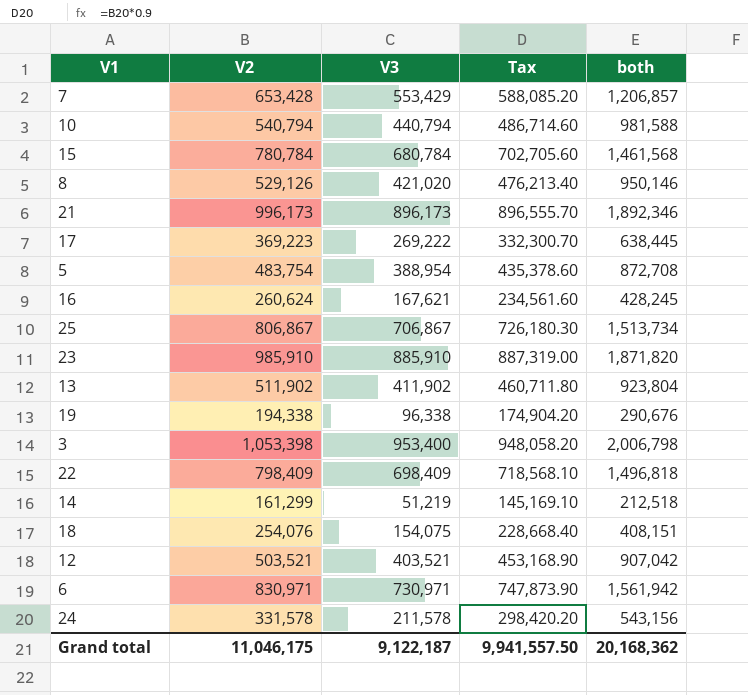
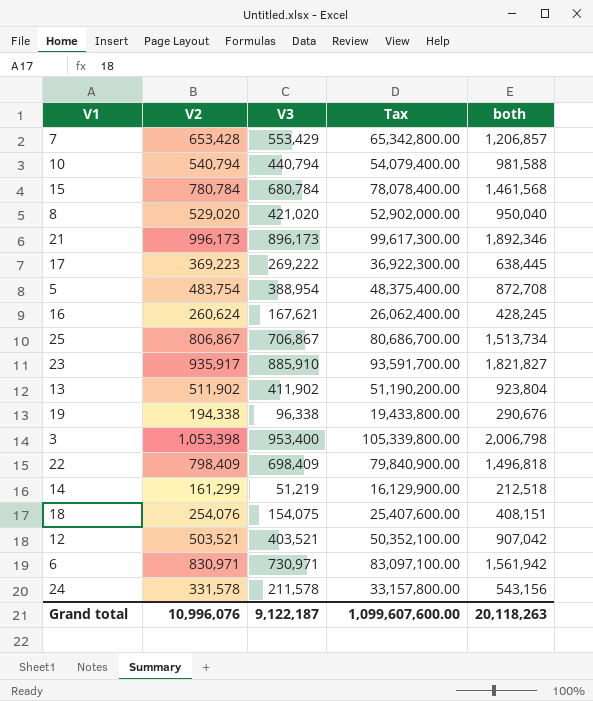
column Tax | formula: [V2] * 0.9 -> [V2] * 100
8 | V2: 529,126 -> 529,020
8 | both: 950,146 -> 950,040
23 | V2: 985,910 -> 935,917
23 | both: 1,871,820 -> 1,821,827
Grand total | V2: 11,046,175 -> 10,996,076
Grand total | Tax: 9,941,557.50 -> 1,099,607,600.00
Grand total | both: 20,168,362 -> 20,118,263

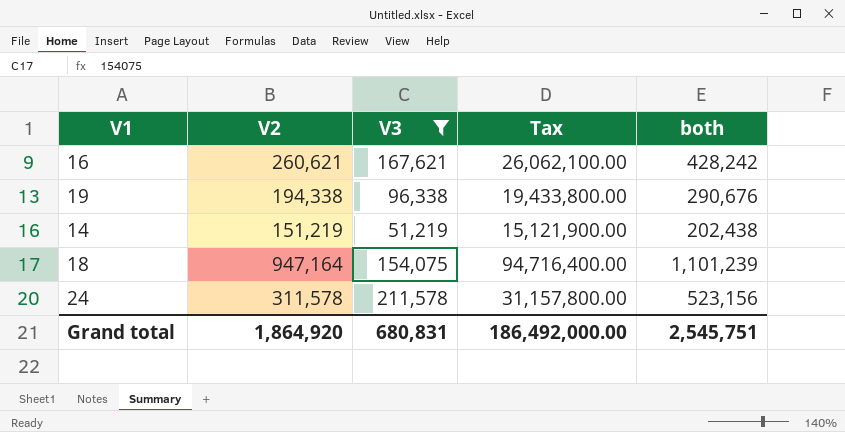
filter: none -> V3 <= 211,578
16 | V2: 260,624 -> 260,621
16 | Tax: 26,062,400.00 -> 26,062,100.00
16 | both: 428,245 -> 428,242
14 | V2: 161,299 -> 151,219
14 | Tax: 16,129,900.00 -> 15,121,900.00
14 | both: 212,518 -> 202,438
18 | V2: 254,076 -> 947,164
18 | Tax: 25,407,600.00 -> 94,716,400.00
18 | both: 408,151 -> 1,101,239
24 | V2: 331,578 -> 311,578
24 | Tax: 33,157,800.00 -> 31,157,800.00
24 | both: 543,156 -> 523,156
Grand total | V2: 10,996,076 -> 1,864,920
Grand total | V3: 9,122,187 -> 680,831
Grand total | Tax: 1,099,607,600.00 -> 186,492,000.00
Grand total | both: 20,118,263 -> 2,545,751

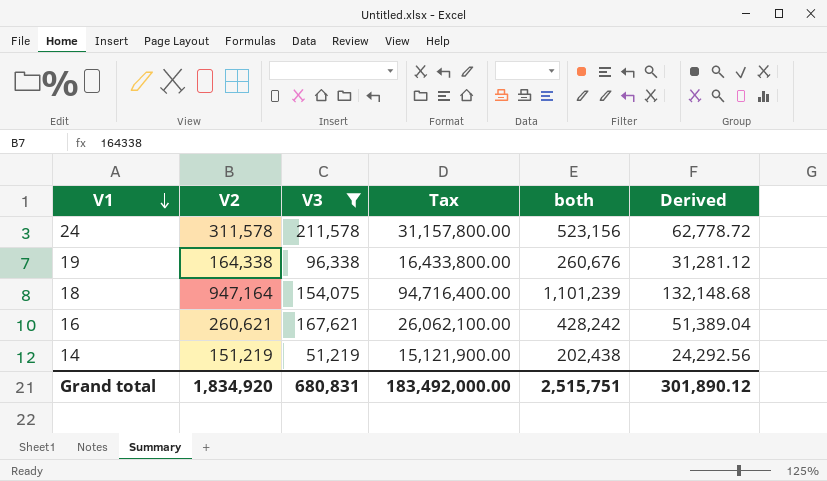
row order: none -> V1 descending
column Derived | formula: none -> [both] * 0.12
19 | V2: 194,338 -> 164,338
19 | Tax: 19,433,800.00 -> 16,433,800.00
19 | both: 290,676 -> 260,676
Grand total | V2: 1,864,920 -> 1,834,920
Grand total | Tax: 186,492,000.00 -> 183,492,000.00
Grand total | both: 2,545,751 -> 2,515,751

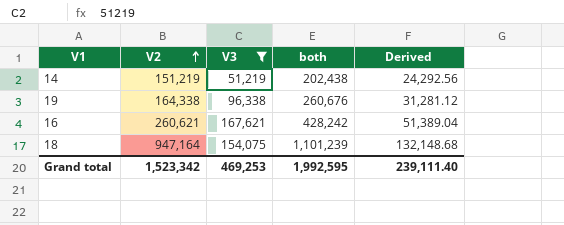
row order: V1 descending -> V2 ascending
column Tax | formula: [V2] * 100 -> none
row 24: 311,578 | 211,578 | 31,157,800.00 | 523,156 | 62,778.72 -> none
Grand total | V2: 1,834,920 -> 1,523,342
Grand total | V3: 680,831 -> 469,253
Grand total | both: 2,515,751 -> 1,992,595
Grand total | Derived: 301,890.12 -> 239,111.40

